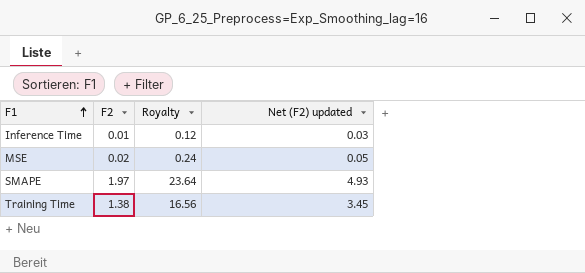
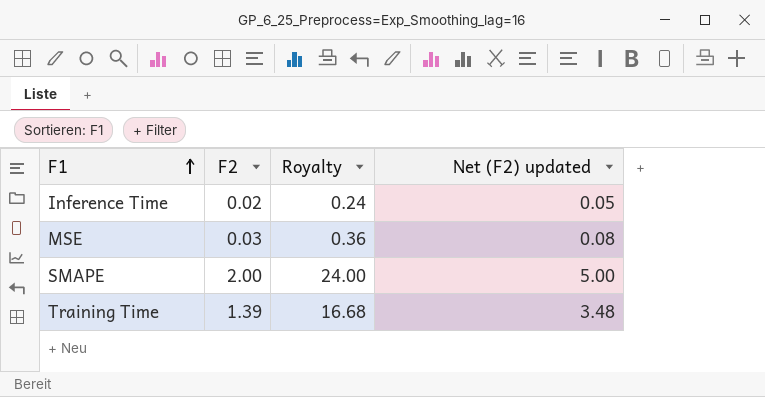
Inference Time | F2: 0.01 -> 0.02
Inference Time | Royalty: 0.12 -> 0.24
Inference Time | Net (F2) updated: 0.03 -> 0.05
MSE | F2: 0.02 -> 0.03
MSE | Royalty: 0.24 -> 0.36
MSE | Net (F2) updated: 0.05 -> 0.08
SMAPE | F2: 1.97 -> 2.00
SMAPE | Royalty: 23.64 -> 24.00
SMAPE | Net (F2) updated: 4.93 -> 5.00
Training Time | F2: 1.38 -> 1.39
Training Time | Royalty: 16.56 -> 16.68
Training Time | Net (F2) updated: 3.45 -> 3.48

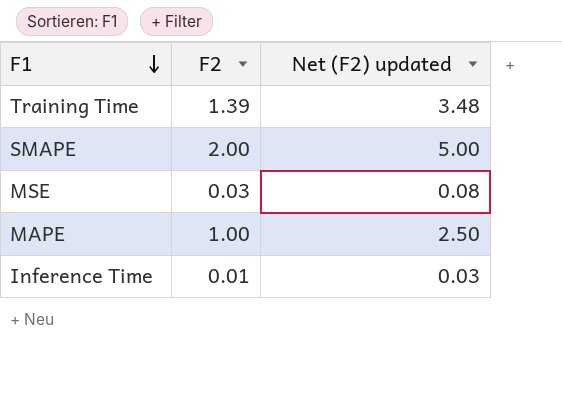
row order: F1 ascending -> F1 descending
column Royalty | formula: [F2] * 12 -> none
row MAPE: none -> 1.00 | 2.50
Inference Time | F2: 0.02 -> 0.01
Inference Time | Net (F2) updated: 0.05 -> 0.03

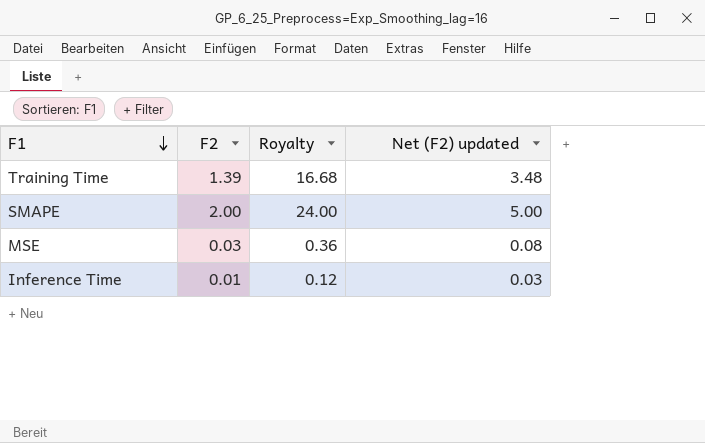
column Royalty | formula: none -> [F2] * 12
row MAPE: 1.00 | 2.50 -> none

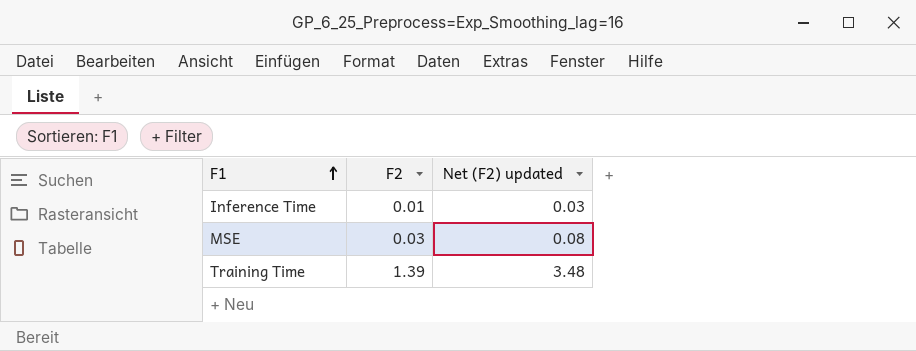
row order: F1 descending -> F1 ascending
column Royalty | formula: [F2] * 12 -> none
row SMAPE: 2.00 | 24.00 | 5.00 -> none

